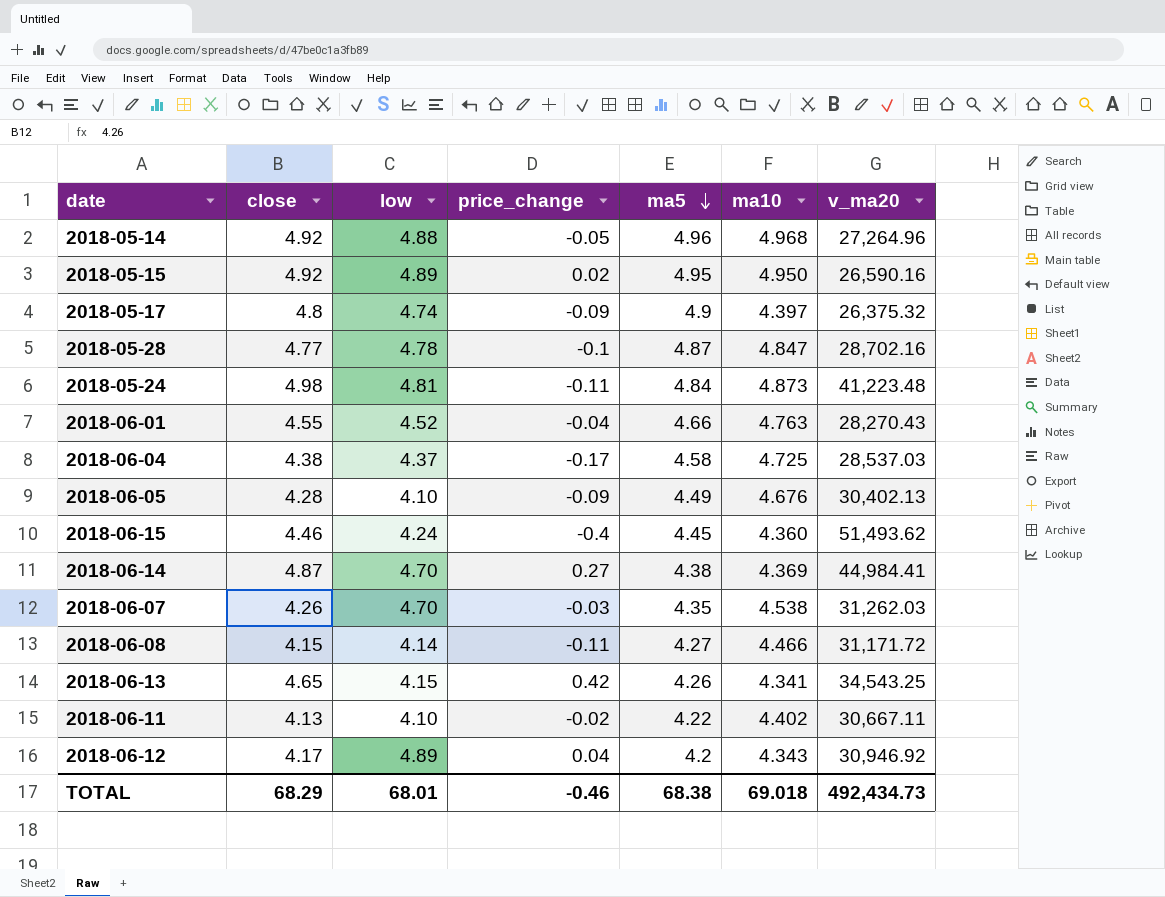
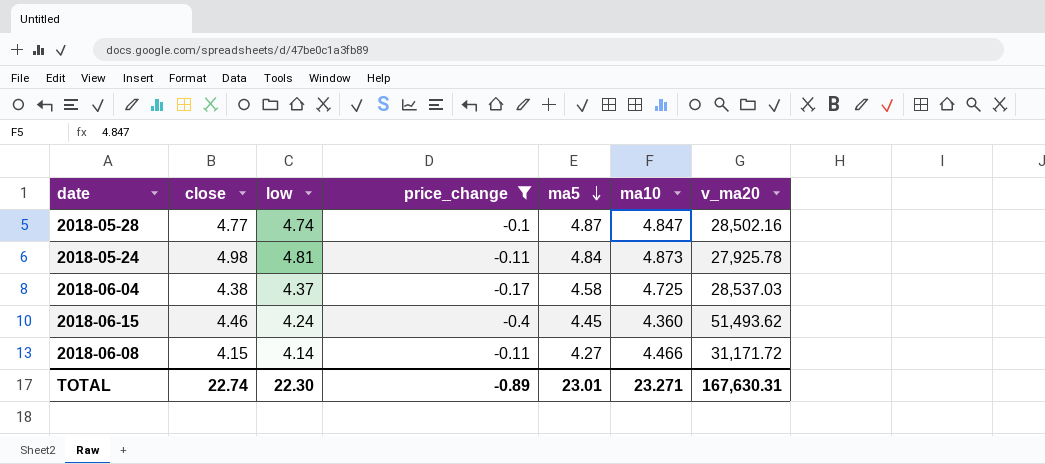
filter: none -> price_change <= -0.1
2018-05-28 | low: 4.78 -> 4.74
2018-05-28 | v_ma20: 28,702.16 -> 28,502.16
2018-05-24 | v_ma20: 41,223.48 -> 27,925.78
TOTAL | close: 68.29 -> 22.74
TOTAL | low: 68.01 -> 22.30
TOTAL | price_change: -0.46 -> -0.89
TOTAL | ma5: 68.38 -> 23.01
TOTAL | ma10: 69.018 -> 23.271
TOTAL | v_ma20: 492,434.73 -> 167,630.31

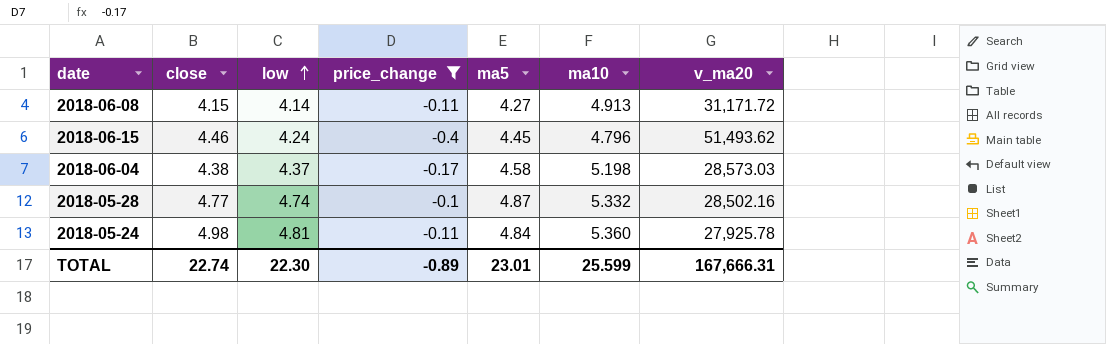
row order: ma5 descending -> low ascending
2018-06-08 | ma10: 4.466 -> 4.913
2018-06-15 | ma10: 4.360 -> 4.796
2018-06-04 | ma10: 4.725 -> 5.198
2018-06-04 | v_ma20: 28,537.03 -> 28,573.03
2018-05-28 | ma10: 4.847 -> 5.332
2018-05-24 | ma10: 4.873 -> 5.360
TOTAL | ma10: 23.271 -> 25.599
TOTAL | v_ma20: 167,630.31 -> 167,666.31

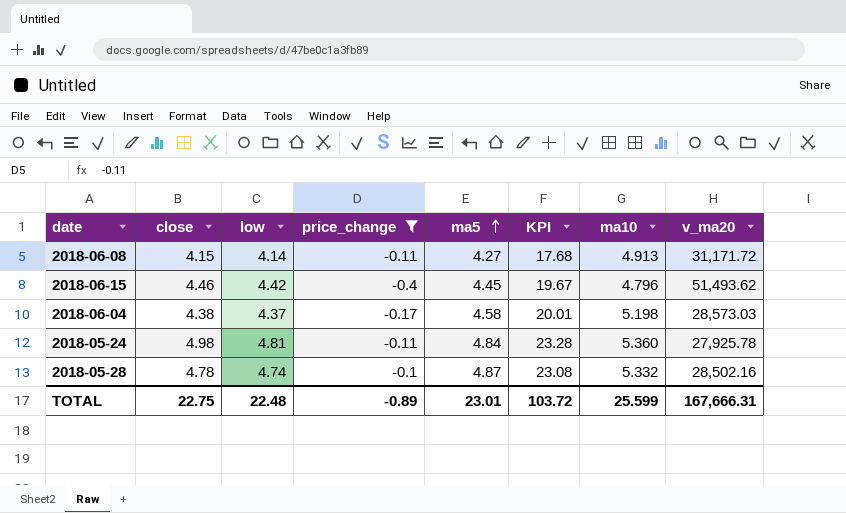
row order: low ascending -> ma5 ascending
column KPI | formula: none -> [low] * [ma5]
2018-06-15 | low: 4.24 -> 4.42
2018-05-28 | close: 4.77 -> 4.78
TOTAL | close: 22.74 -> 22.75
TOTAL | low: 22.30 -> 22.48

